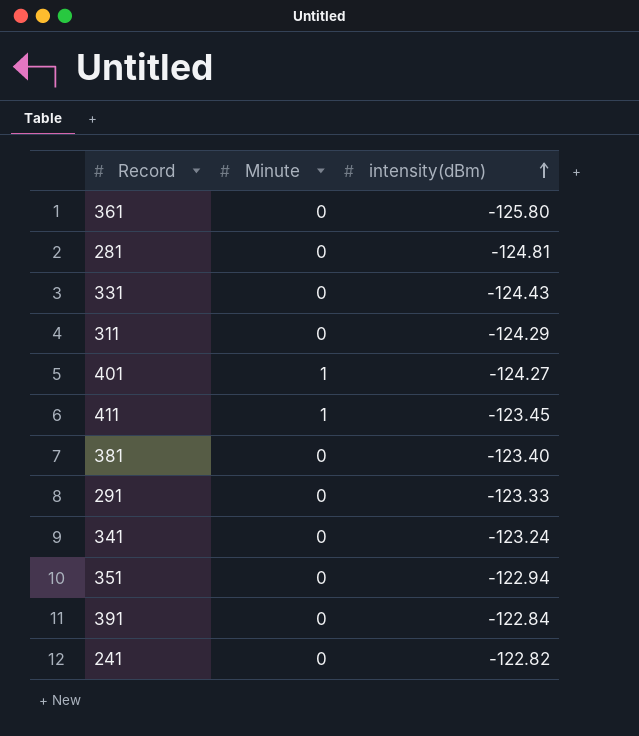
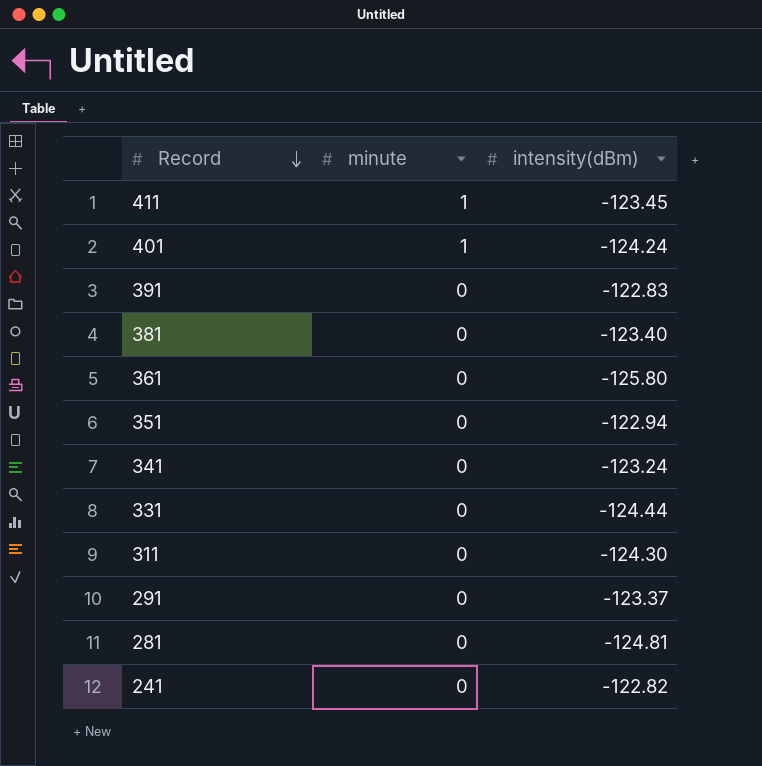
row order: intensity(dBm) ascending -> Record descending
column name: Minute -> minute
401 | intensity(dBm): -124.27 -> -124.24
391 | intensity(dBm): -122.84 -> -122.83
331 | intensity(dBm): -124.43 -> -124.44
311 | intensity(dBm): -124.29 -> -124.30
291 | intensity(dBm): -123.33 -> -123.37

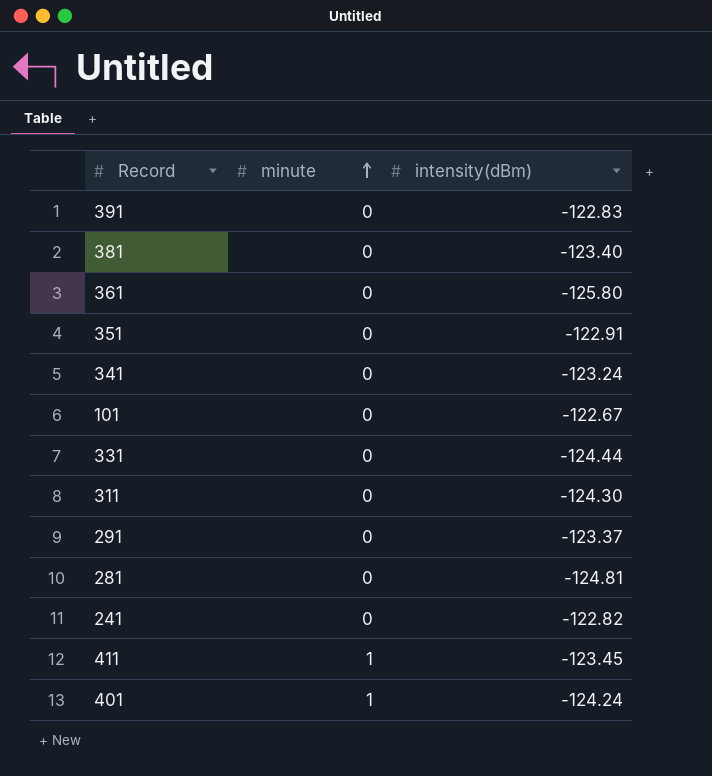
row order: Record descending -> minute ascending
351 | intensity(dBm): -122.94 -> -122.91
row 101: none -> 0 | -122.67

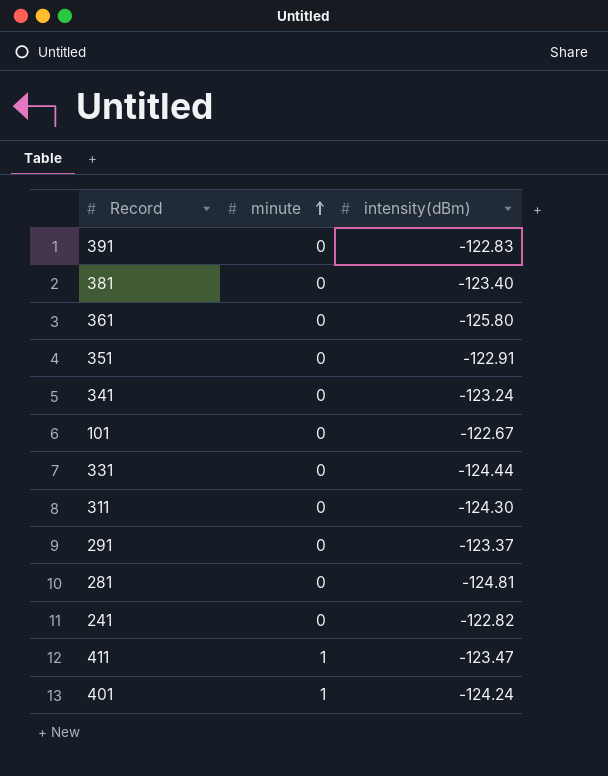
411 | intensity(dBm): -123.45 -> -123.47

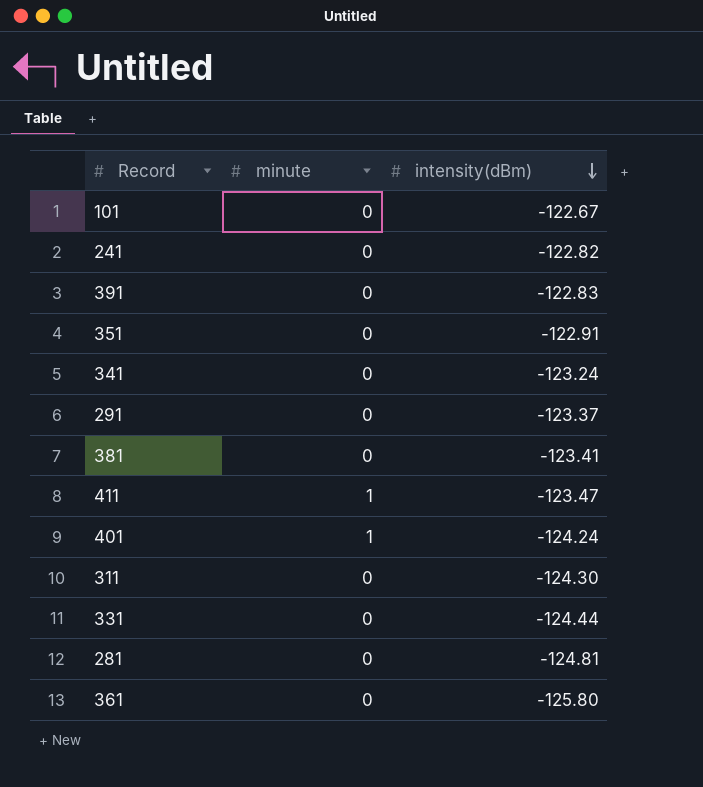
row order: minute ascending -> intensity(dBm) descending
381 | intensity(dBm): -123.40 -> -123.41

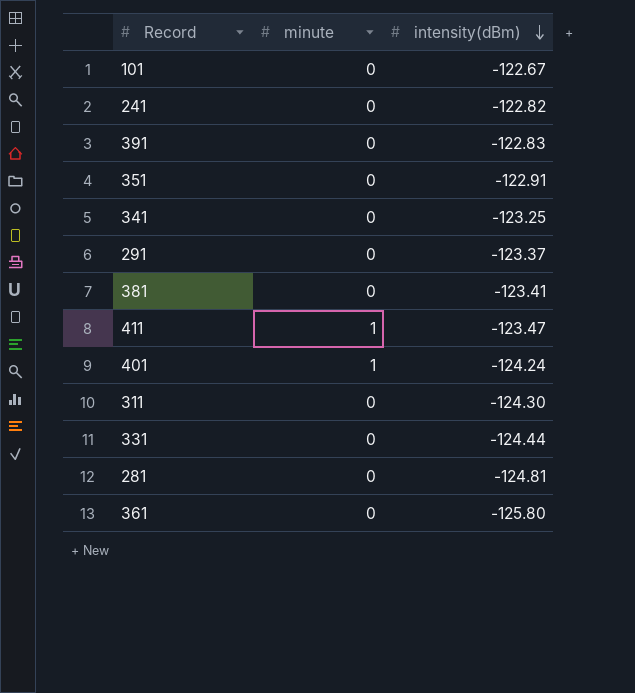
341 | intensity(dBm): -123.24 -> -123.25

